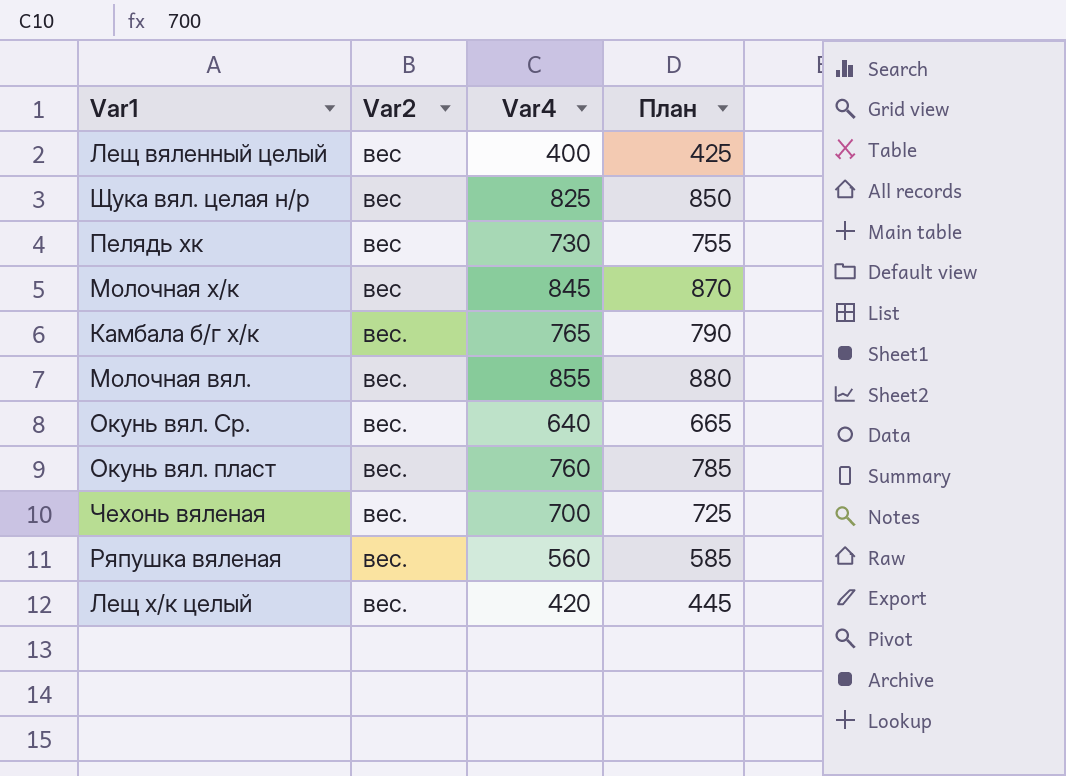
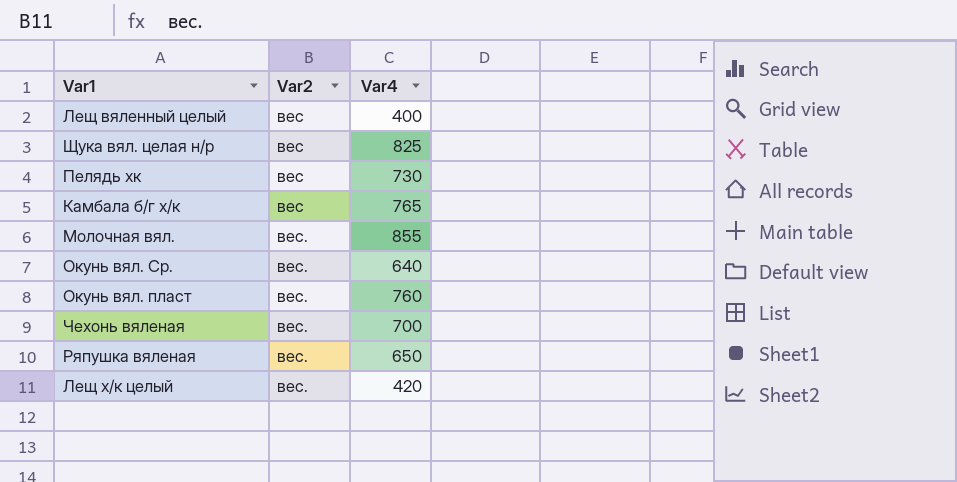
column План | formula: [Var4] + 25 -> none
row Молочная х/к: вес | 845 | 870 -> none
Камбала б/г х/к | Var2: вес. -> вес
Ряпушка вяленая | Var4: 560 -> 650

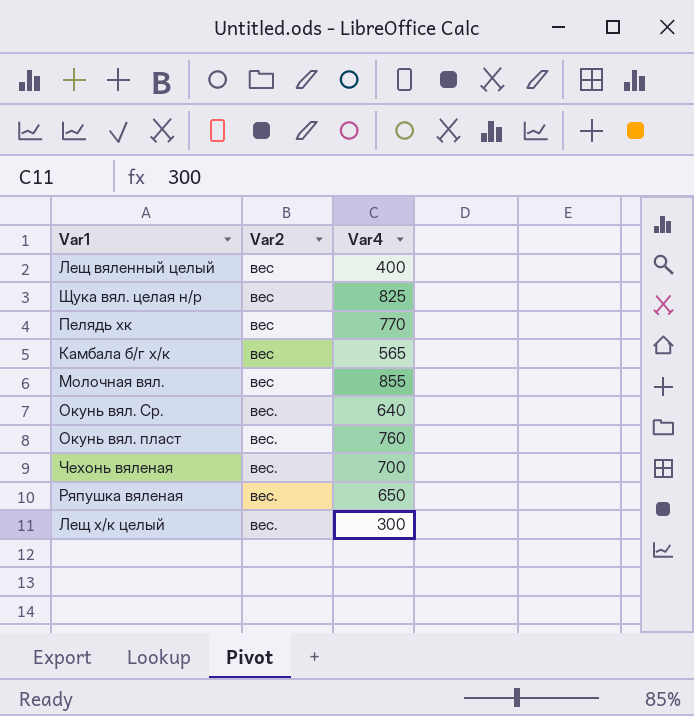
Пелядь хк | Var4: 730 -> 770
Камбала б/г х/к | Var4: 765 -> 565
Молочная вял. | Var2: вес. -> вес
Лещ х/к целый | Var4: 420 -> 300

